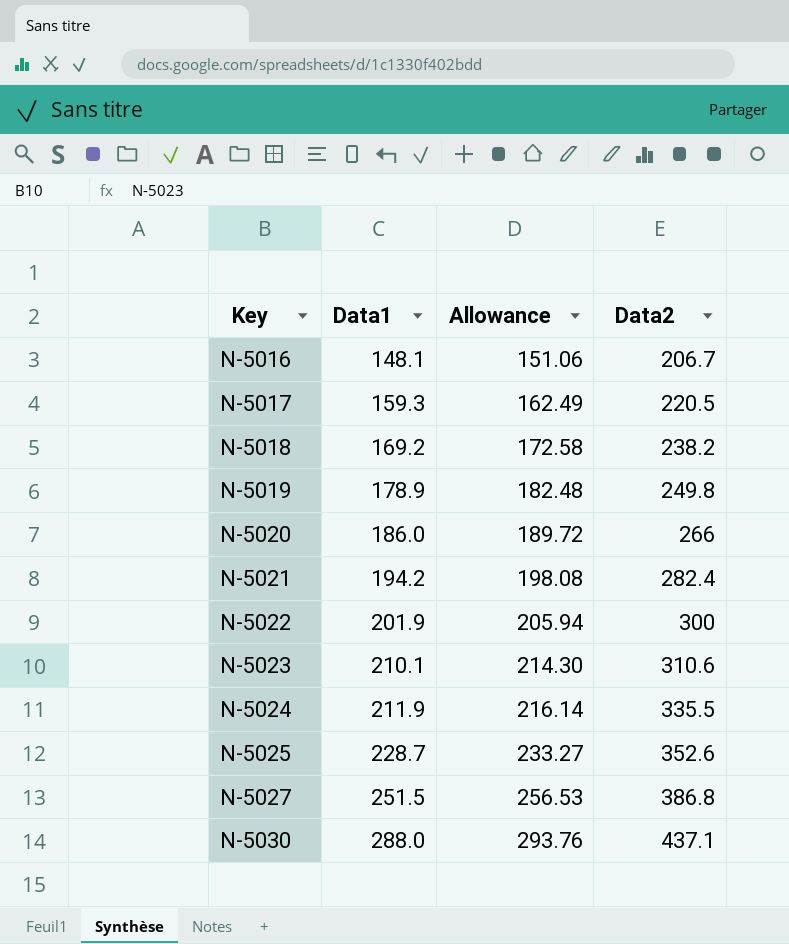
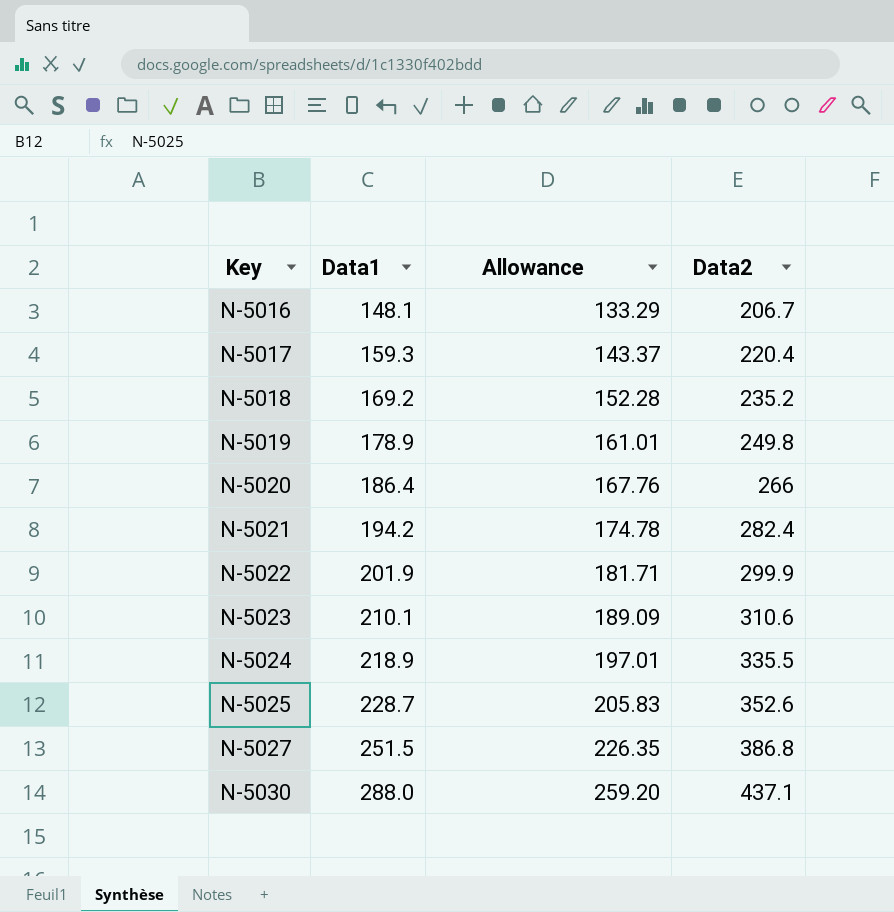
column Allowance | formula: [Data1] * 1.02 -> [Data1] * 0.9
N-5017 | Data2: 220.5 -> 220.4
N-5018 | Data2: 238.2 -> 235.2
N-5020 | Data1: 186.0 -> 186.4
N-5022 | Data2: 300 -> 299.9
N-5024 | Data1: 211.9 -> 218.9

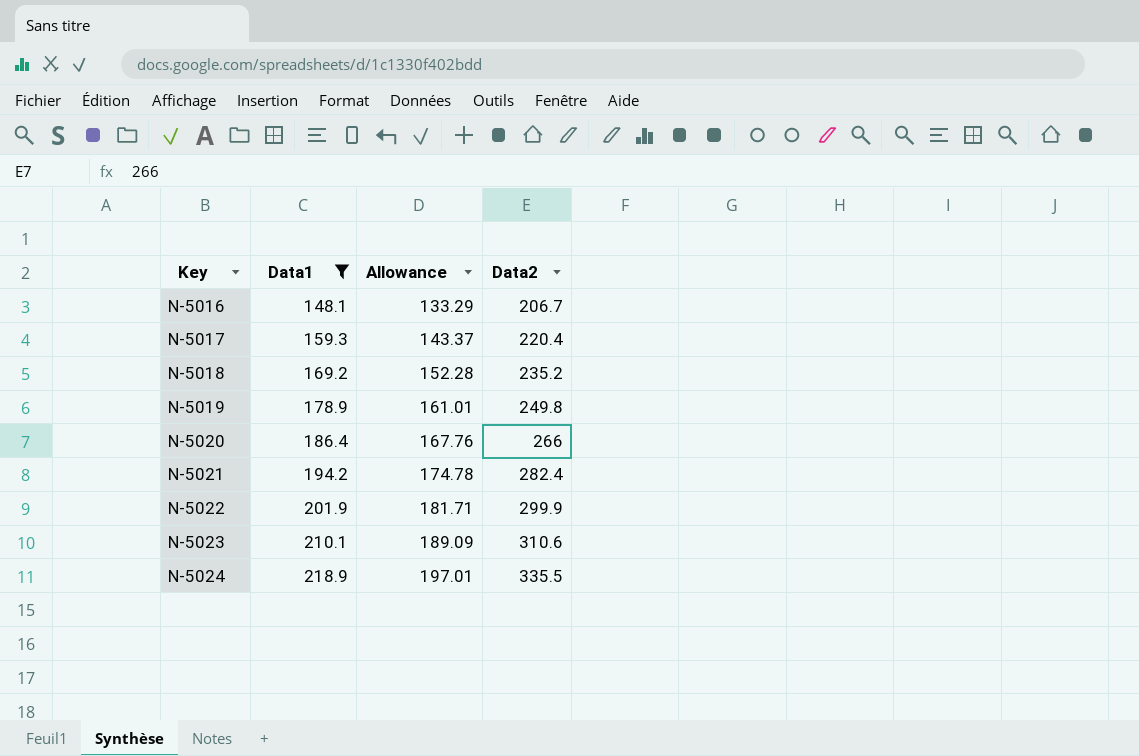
filter: none -> Data1 <= 218.9

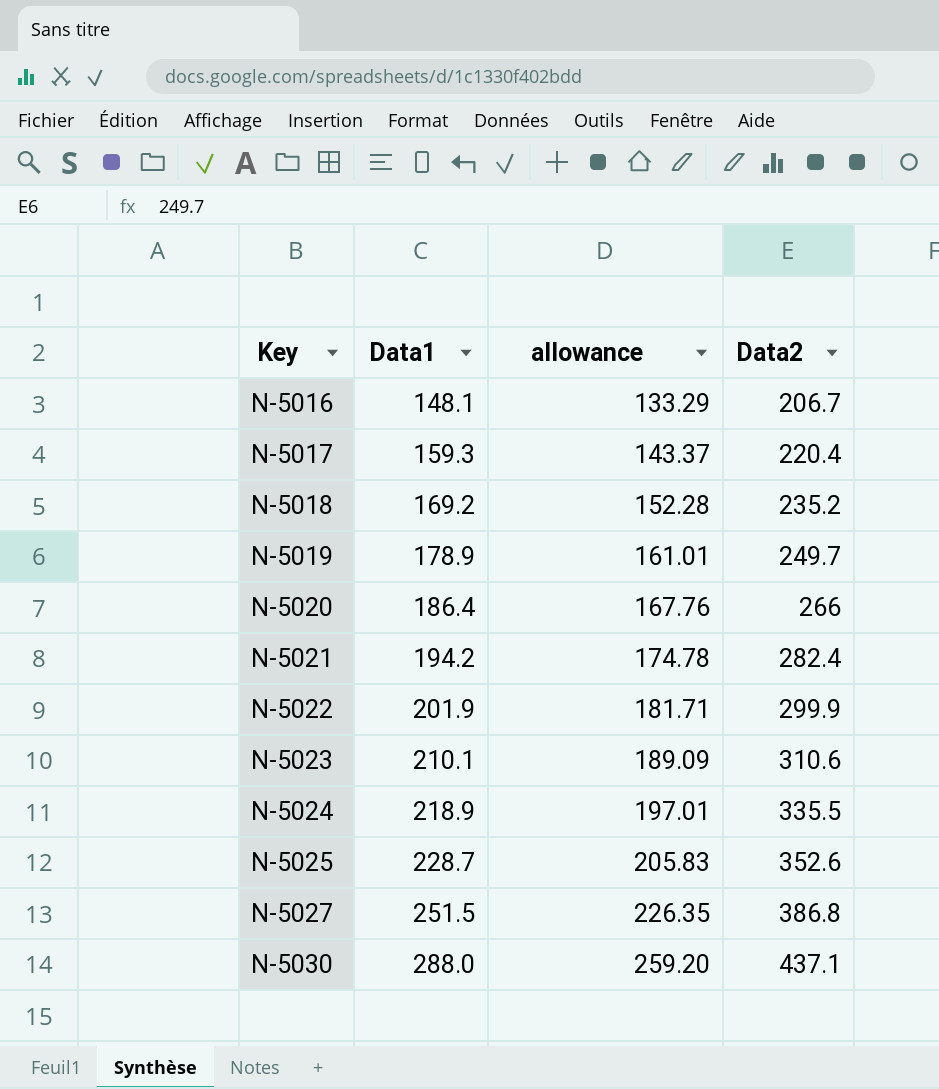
filter: Data1 <= 218.9 -> none
column name: Allowance -> allowance
N-5019 | Data2: 249.8 -> 249.7

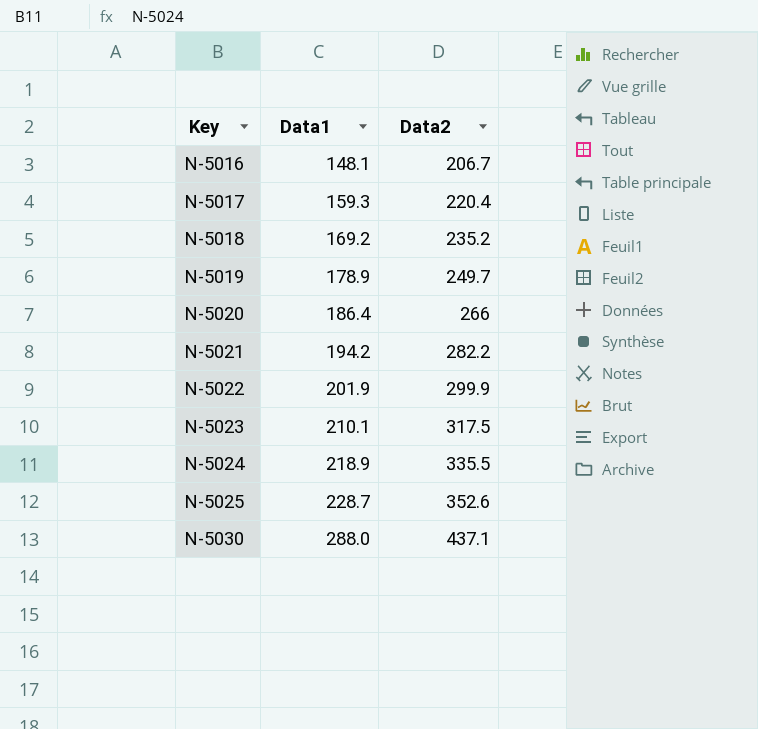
column allowance | formula: [Data1] * 0.9 -> none
row N-5027: 251.5 | 226.35 | 386.8 -> none
N-5021 | Data2: 282.4 -> 282.2
N-5023 | Data2: 310.6 -> 317.5

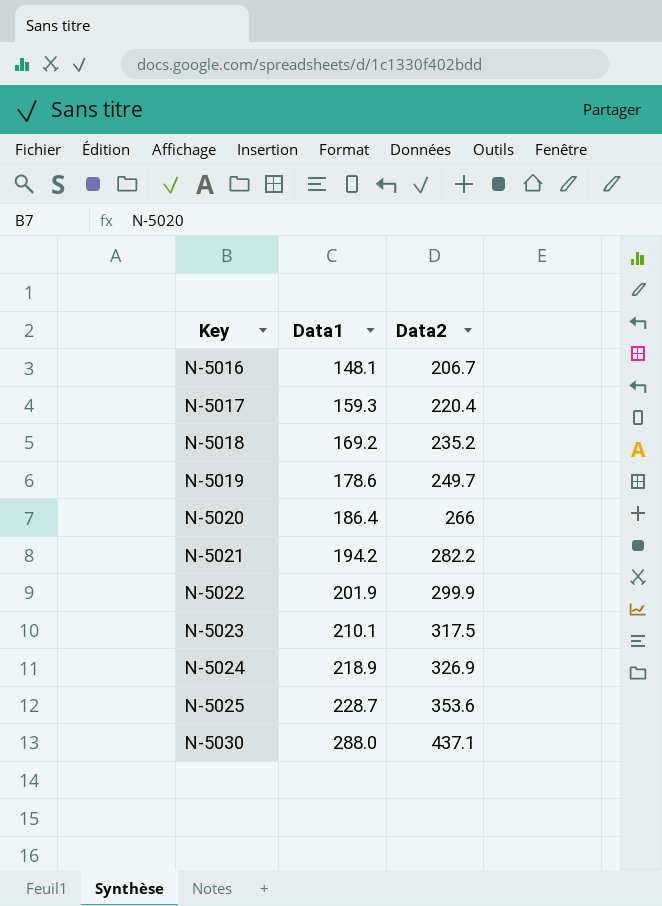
N-5019 | Data1: 178.9 -> 178.6
N-5024 | Data2: 335.5 -> 326.9
N-5025 | Data2: 352.6 -> 353.6

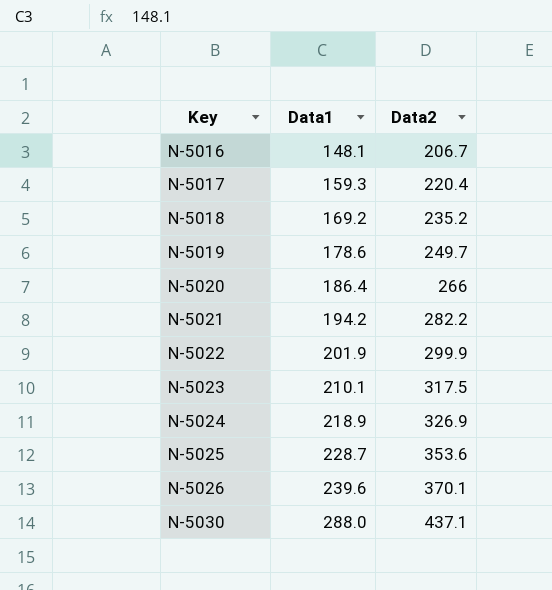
row N-5026: none -> 239.6 | 370.1

